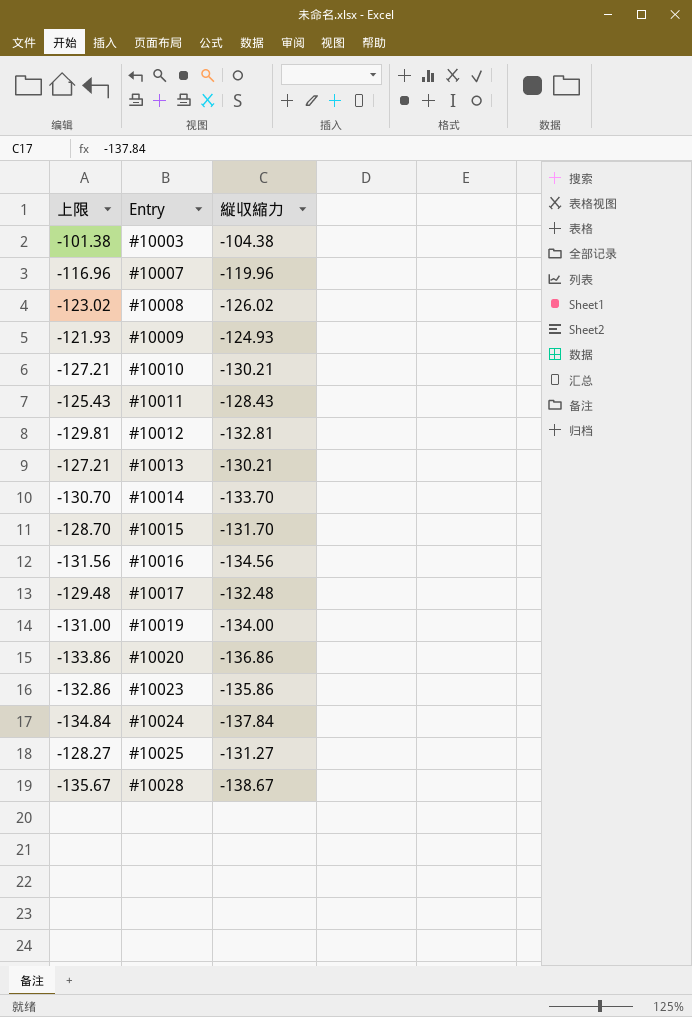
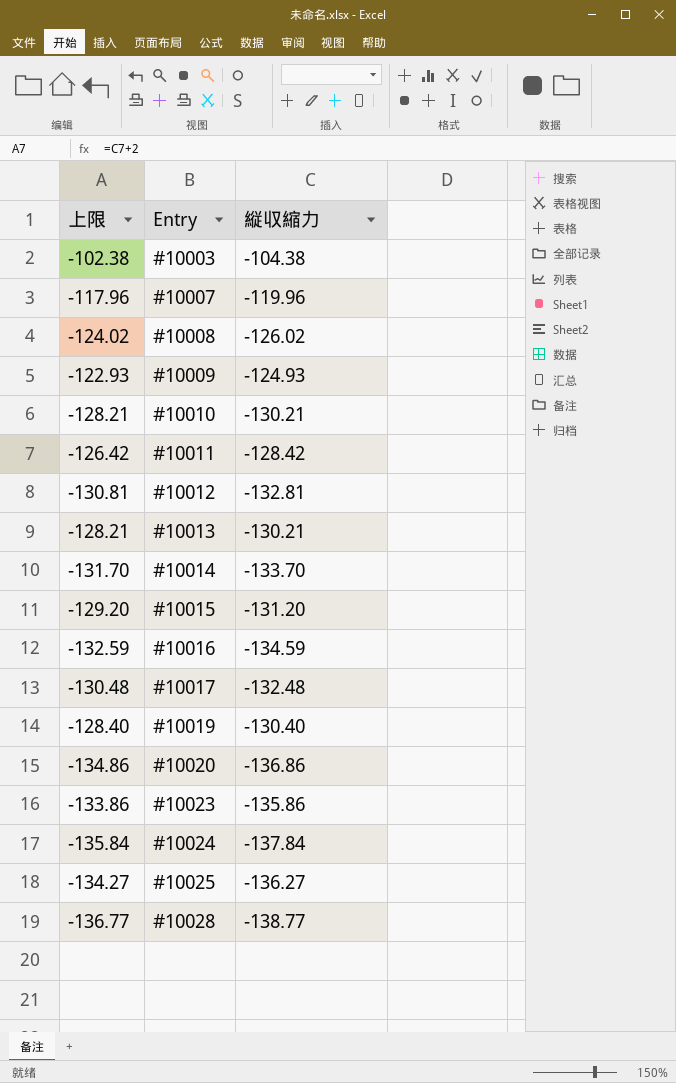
column 上限 | formula: [縦収縮力] + 3 -> [縦収縮力] + 2
#10011 | 縦収縮力: -128.43 -> -128.42
#10015 | 縦収縮力: -131.70 -> -131.20
#10016 | 縦収縮力: -134.56 -> -134.59
#10019 | 縦収縮力: -134.00 -> -130.40
#10025 | 縦収縮力: -131.27 -> -136.27
#10028 | 縦収縮力: -138.67 -> -138.77

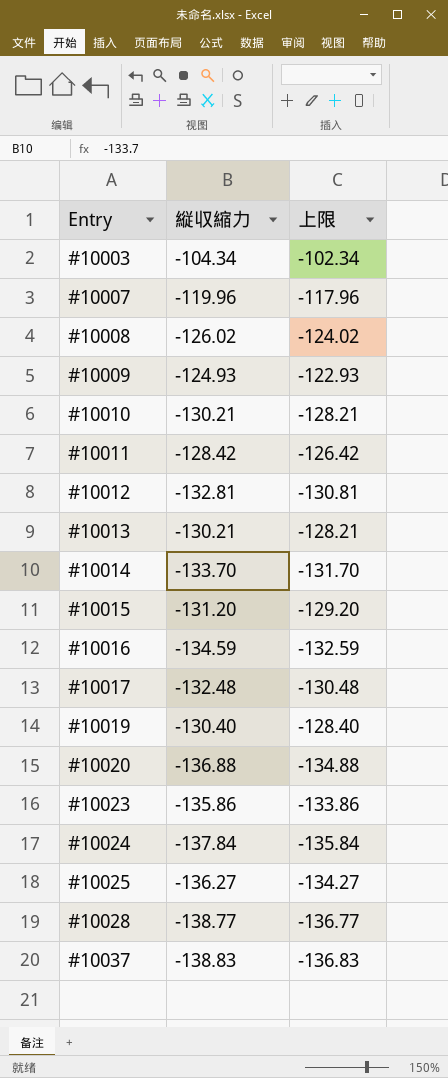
column 上限 | position: 1 -> 3
#10003 | 縦収縮力: -104.38 -> -104.34
#10003 | 上限: -102.38 -> -102.34
#10020 | 縦収縮力: -136.86 -> -136.88
#10020 | 上限: -134.86 -> -134.88
row #10037: none -> -138.83 | -136.83

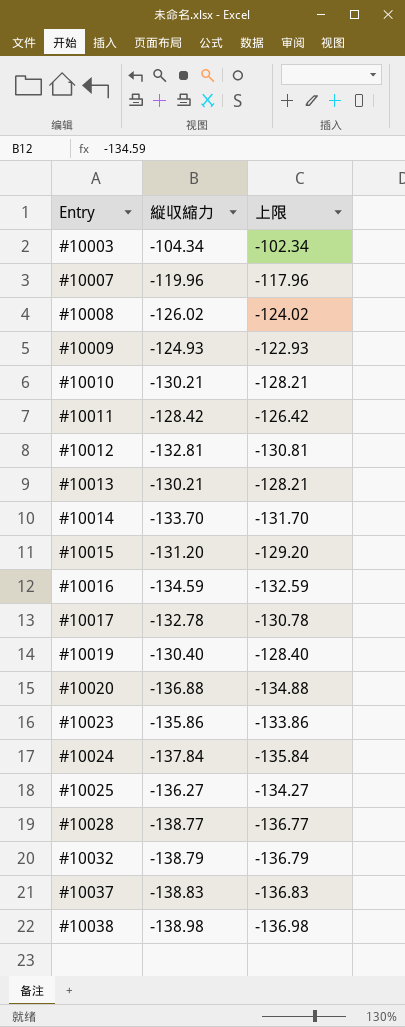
#10017 | 縦収縮力: -132.48 -> -132.78
#10017 | 上限: -130.48 -> -130.78
row #10032: none -> -138.79 | -136.79
row #10038: none -> -138.98 | -136.98

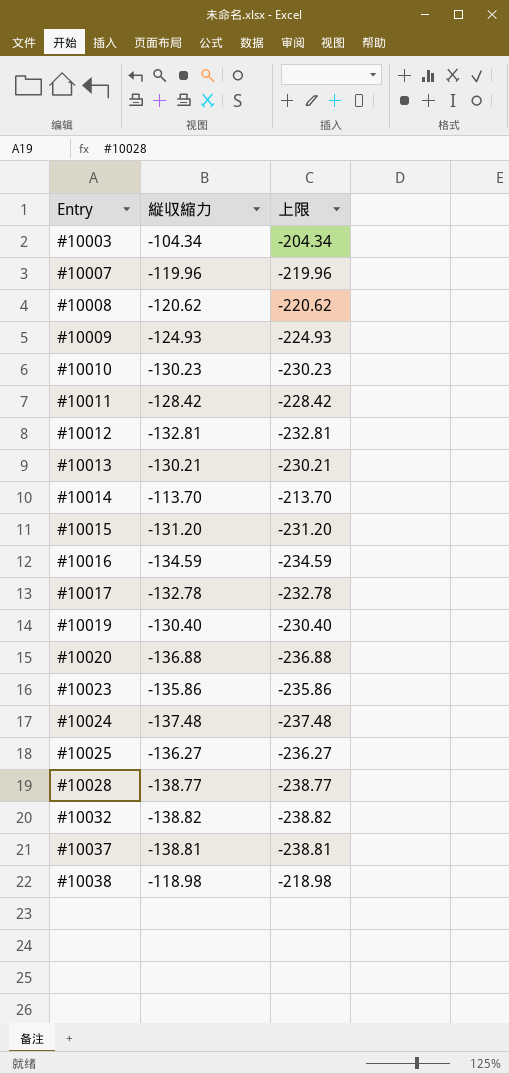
column 上限 | formula: [縦収縮力] + 2 -> [縦収縮力] - 100
#10008 | 縦収縮力: -126.02 -> -120.62
#10010 | 縦収縮力: -130.21 -> -130.23
#10014 | 縦収縮力: -133.70 -> -113.70
#10024 | 縦収縮力: -137.84 -> -137.48
#10032 | 縦収縮力: -138.79 -> -138.82
#10037 | 縦収縮力: -138.83 -> -138.81
#10038 | 縦収縮力: -138.98 -> -118.98

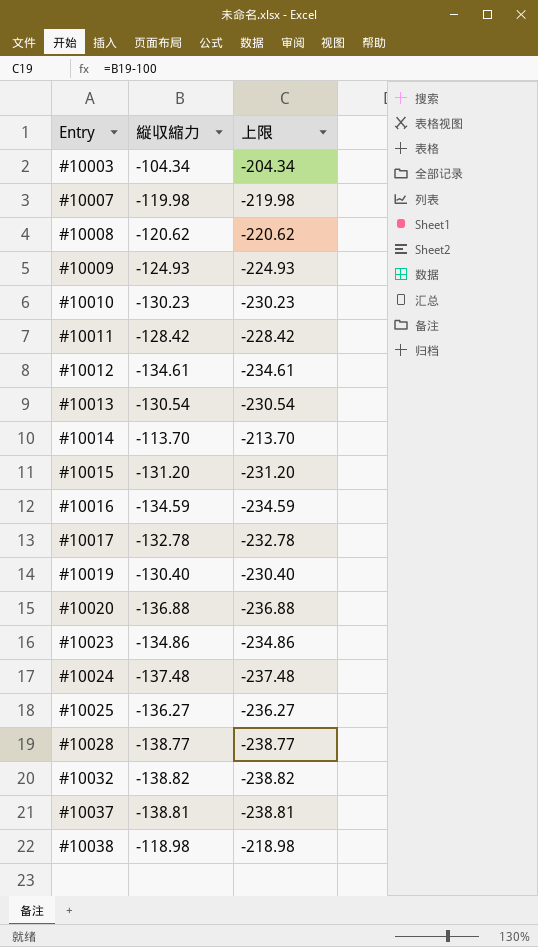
#10007 | 縦収縮力: -119.96 -> -119.98
#10007 | 上限: -219.96 -> -219.98
#10012 | 縦収縮力: -132.81 -> -134.61
#10012 | 上限: -232.81 -> -234.61
#10013 | 縦収縮力: -130.21 -> -130.54
#10013 | 上限: -230.21 -> -230.54
#10023 | 縦収縮力: -135.86 -> -134.86
#10023 | 上限: -235.86 -> -234.86

